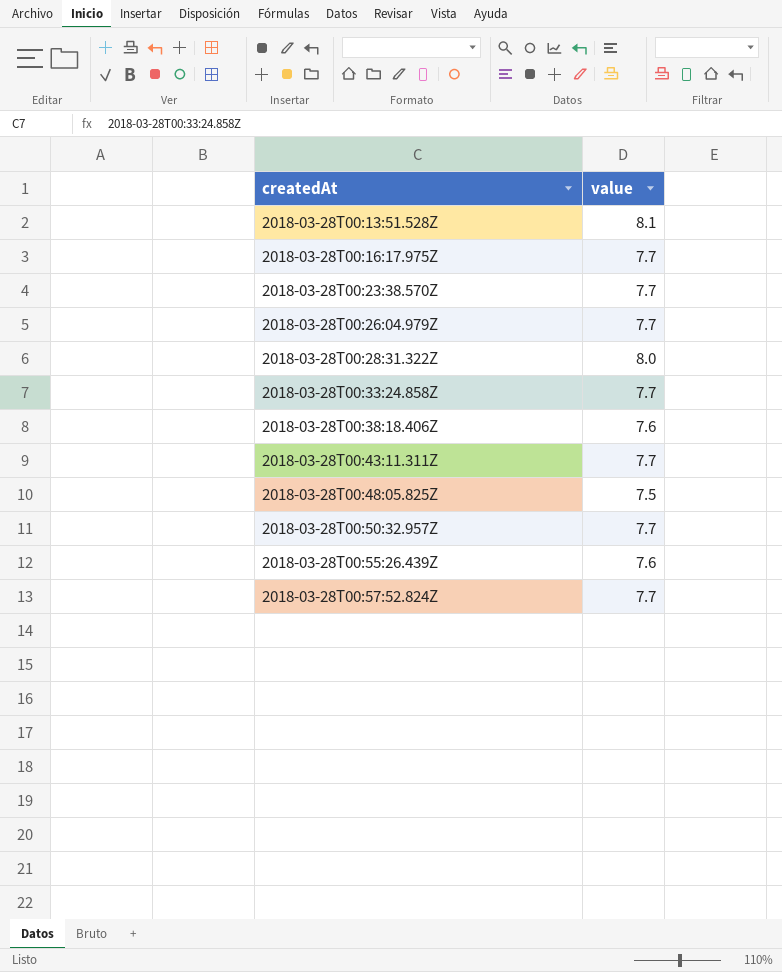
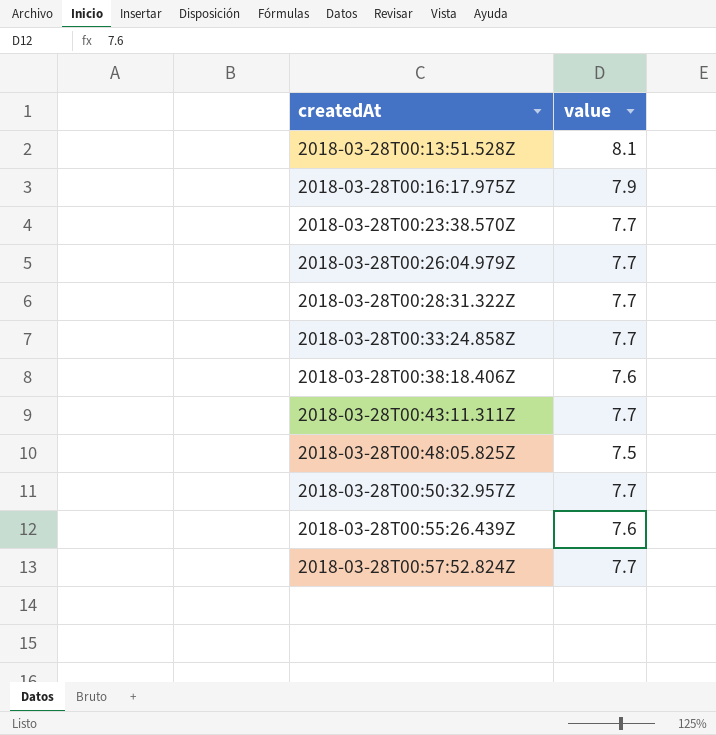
2018-03-28T00:16:17.975Z | value: 7.7 -> 7.9
2018-03-28T00:28:31.322Z | value: 8.0 -> 7.7

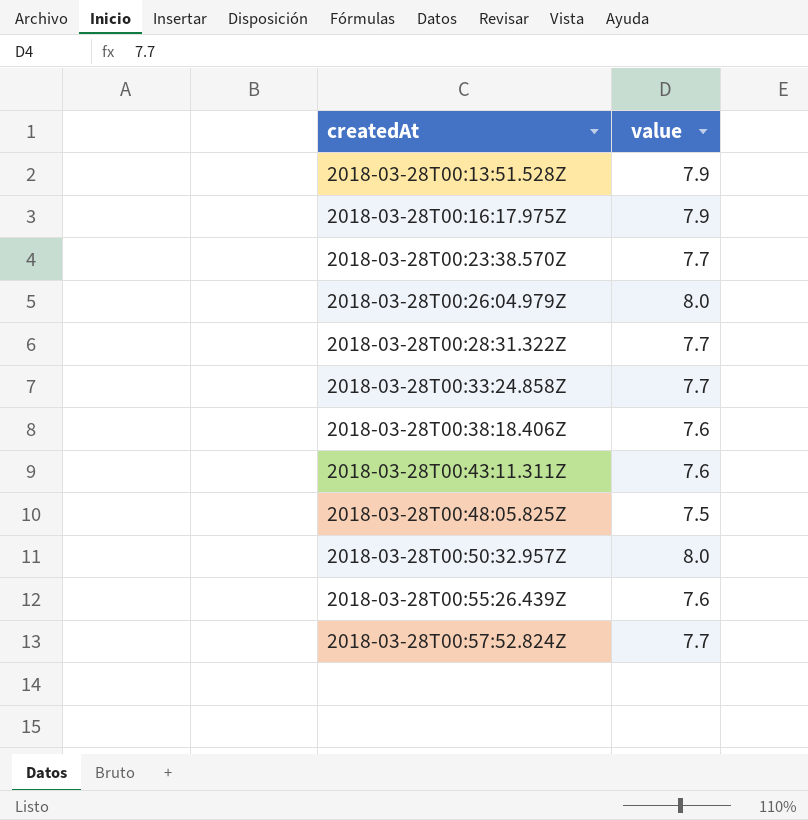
2018-03-28T00:13:51.528Z | value: 8.1 -> 7.9
2018-03-28T00:26:04.979Z | value: 7.7 -> 8.0
2018-03-28T00:43:11.311Z | value: 7.7 -> 7.6
2018-03-28T00:50:32.957Z | value: 7.7 -> 8.0

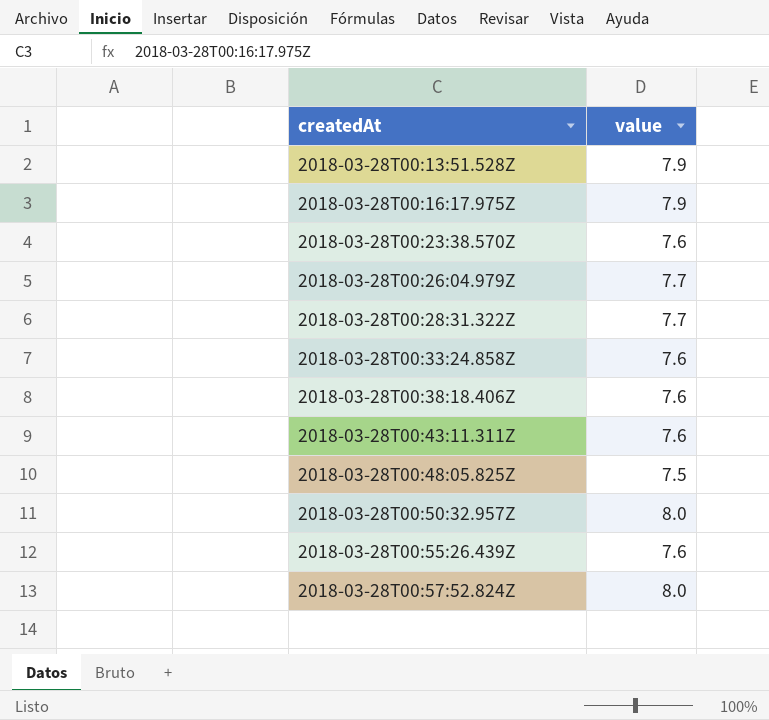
2018-03-28T00:23:38.570Z | value: 7.7 -> 7.6
2018-03-28T00:26:04.979Z | value: 8.0 -> 7.7
2018-03-28T00:33:24.858Z | value: 7.7 -> 7.6
2018-03-28T00:57:52.824Z | value: 7.7 -> 8.0

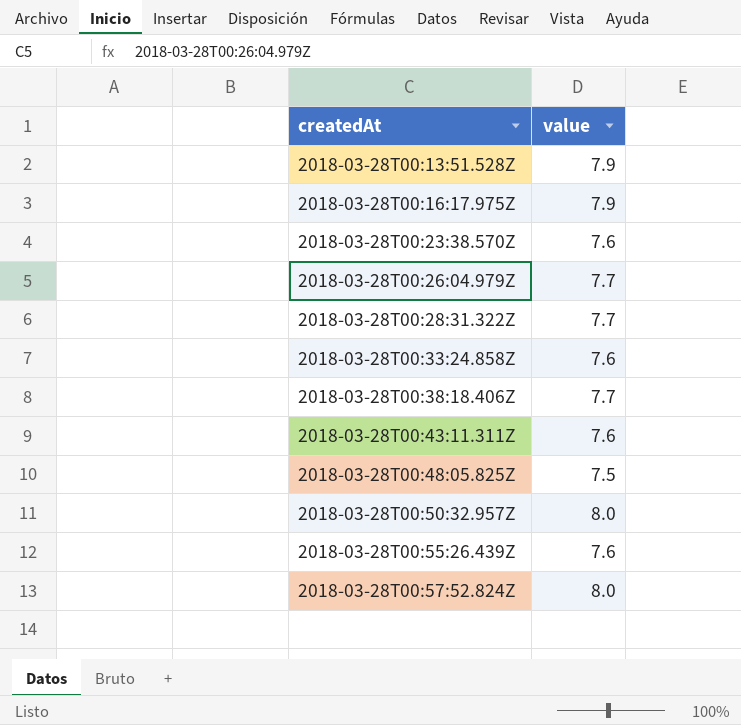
2018-03-28T00:38:18.406Z | value: 7.6 -> 7.7

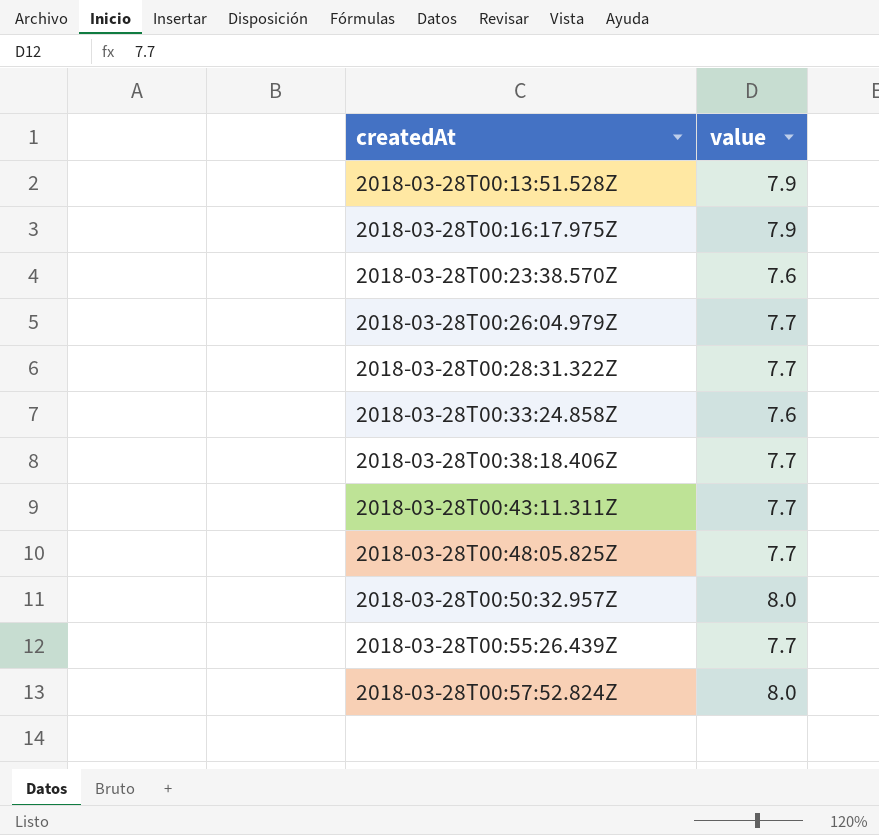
2018-03-28T00:43:11.311Z | value: 7.6 -> 7.7
2018-03-28T00:48:05.825Z | value: 7.5 -> 7.7
2018-03-28T00:55:26.439Z | value: 7.6 -> 7.7

